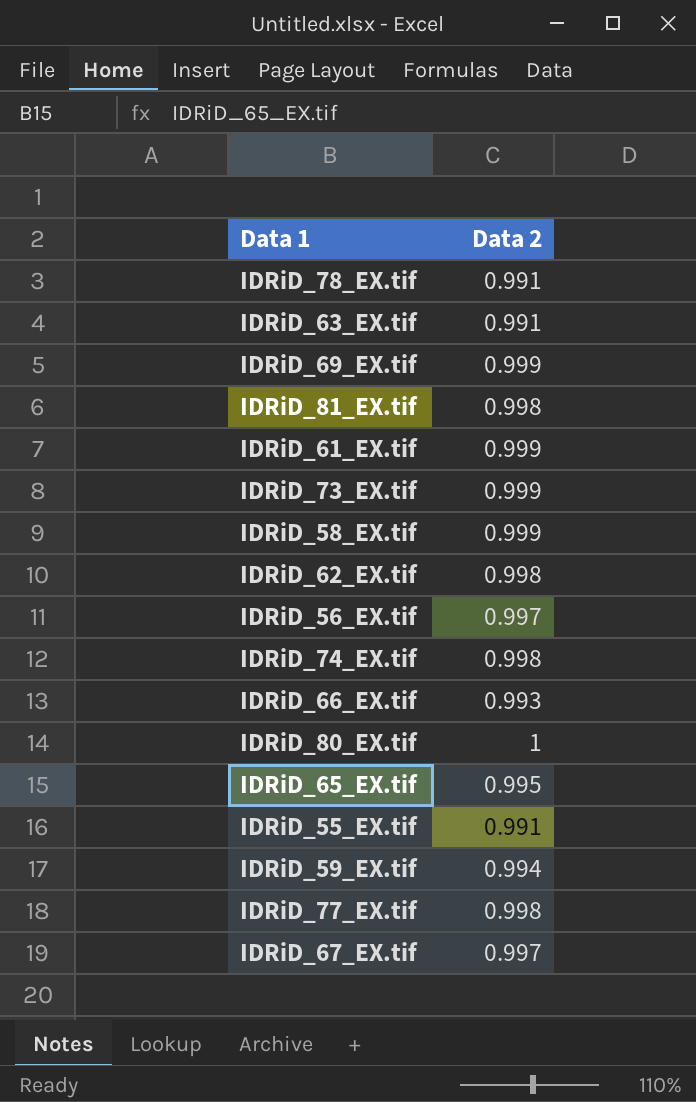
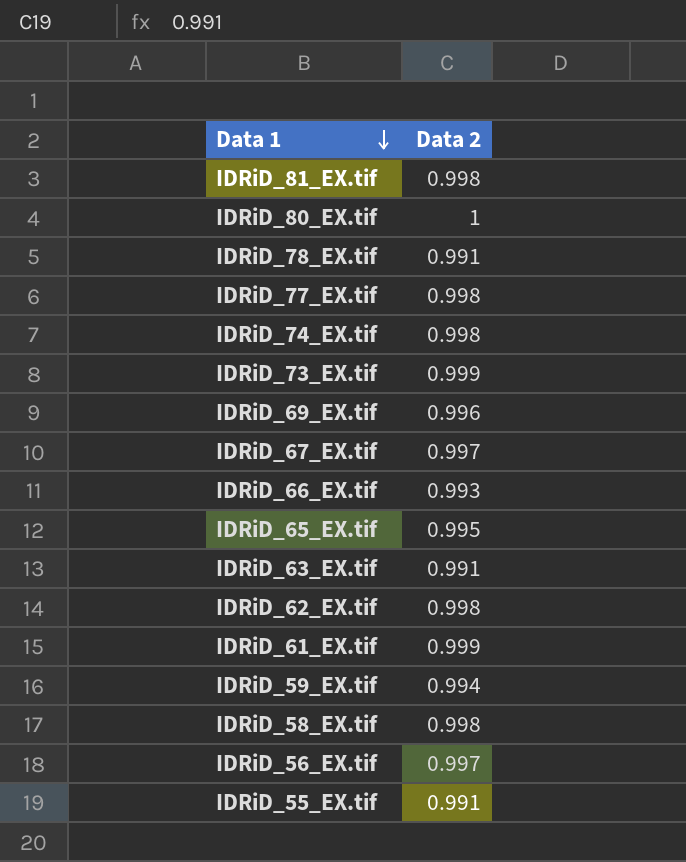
row order: none -> Data 1 descending
IDRiD_69_EX.tif | Data 2: 0.999 -> 0.996
IDRiD_58_EX.tif | Data 2: 0.999 -> 0.998

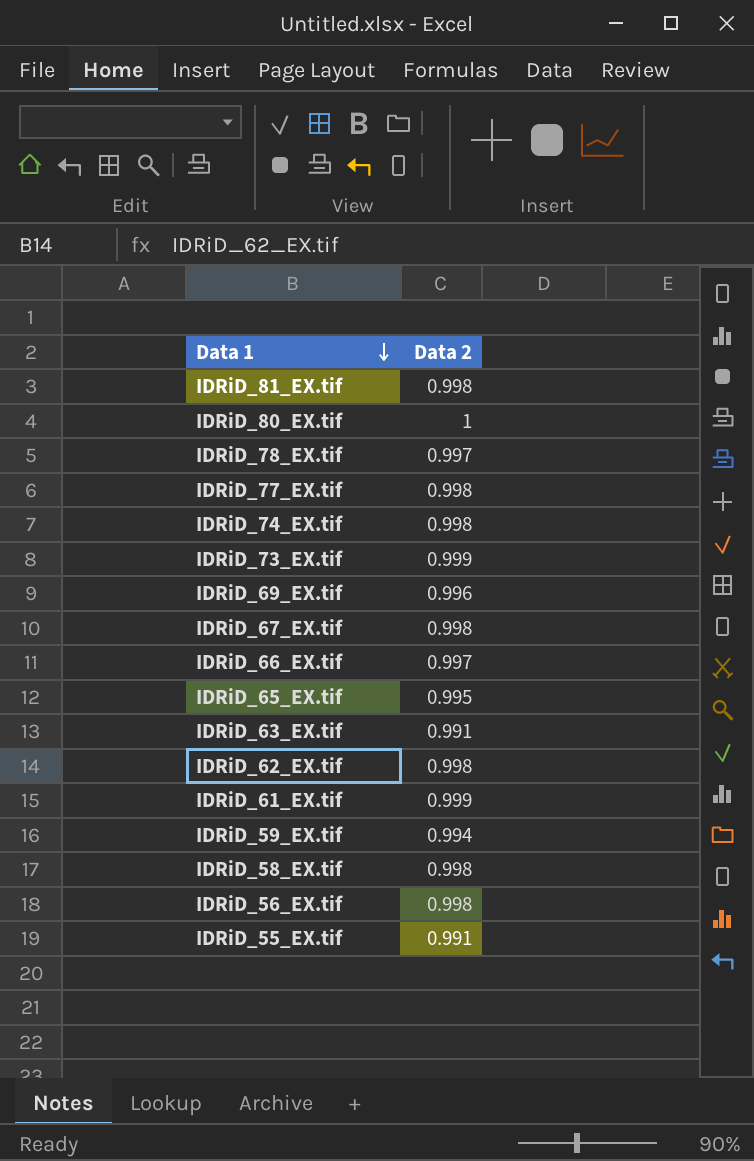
IDRiD_78_EX.tif | Data 2: 0.991 -> 0.997
IDRiD_67_EX.tif | Data 2: 0.997 -> 0.998
IDRiD_66_EX.tif | Data 2: 0.993 -> 0.997
IDRiD_56_EX.tif | Data 2: 0.997 -> 0.998

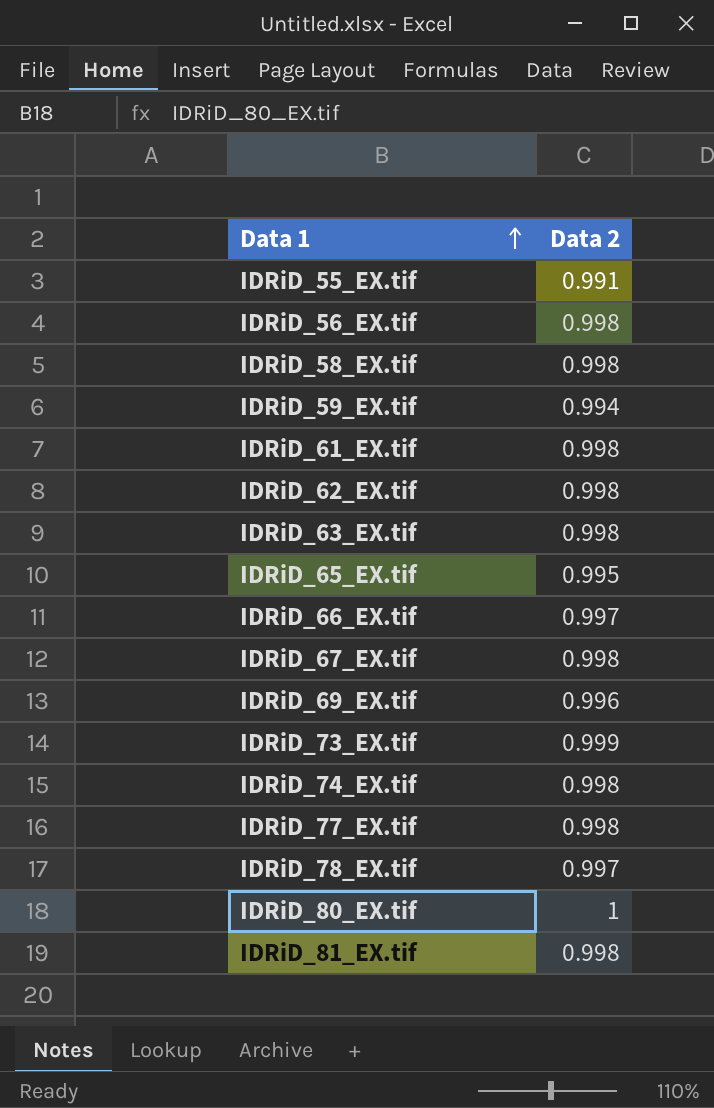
row order: Data 1 descending -> Data 1 ascending
IDRiD_61_EX.tif | Data 2: 0.999 -> 0.998
IDRiD_63_EX.tif | Data 2: 0.991 -> 0.998

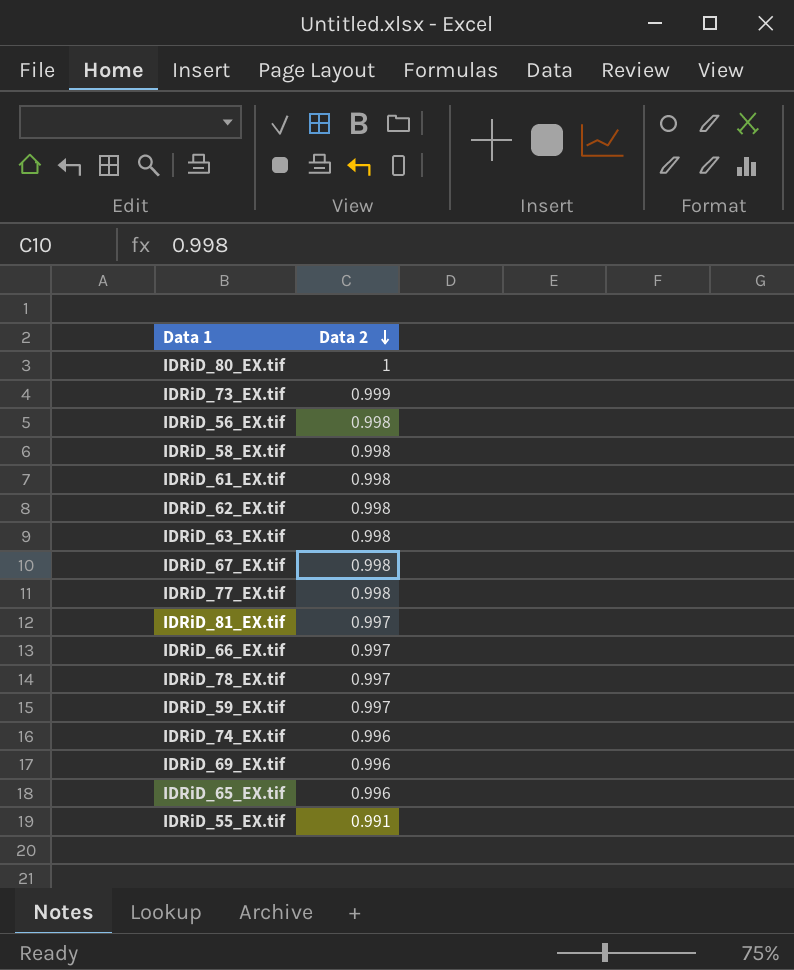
row order: Data 1 ascending -> Data 2 descending
IDRiD_81_EX.tif | Data 2: 0.998 -> 0.997
IDRiD_59_EX.tif | Data 2: 0.994 -> 0.997
IDRiD_74_EX.tif | Data 2: 0.998 -> 0.996
IDRiD_65_EX.tif | Data 2: 0.995 -> 0.996

